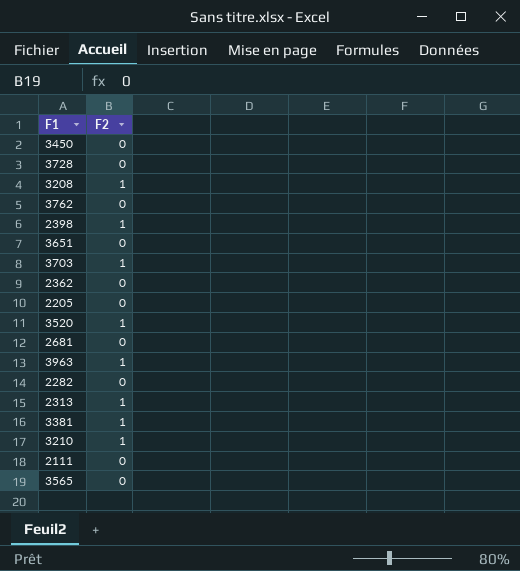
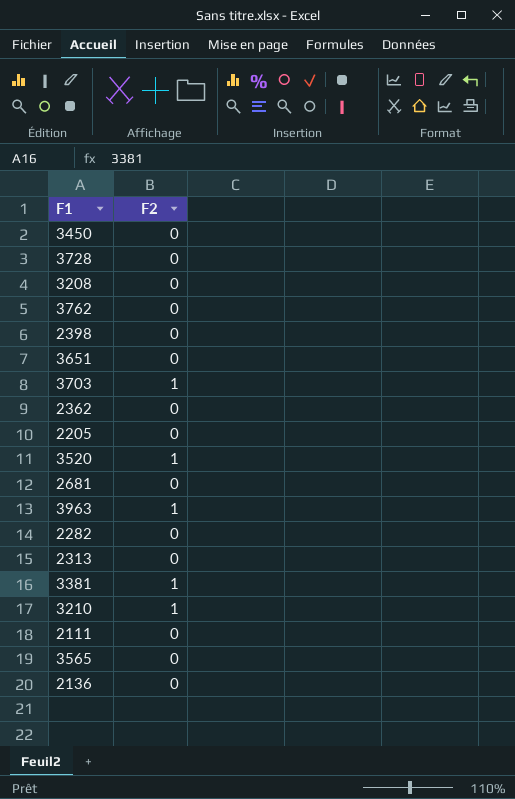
3208 | F2: 1 -> 0
2398 | F2: 1 -> 0
2313 | F2: 1 -> 0
row 2136: none -> 0

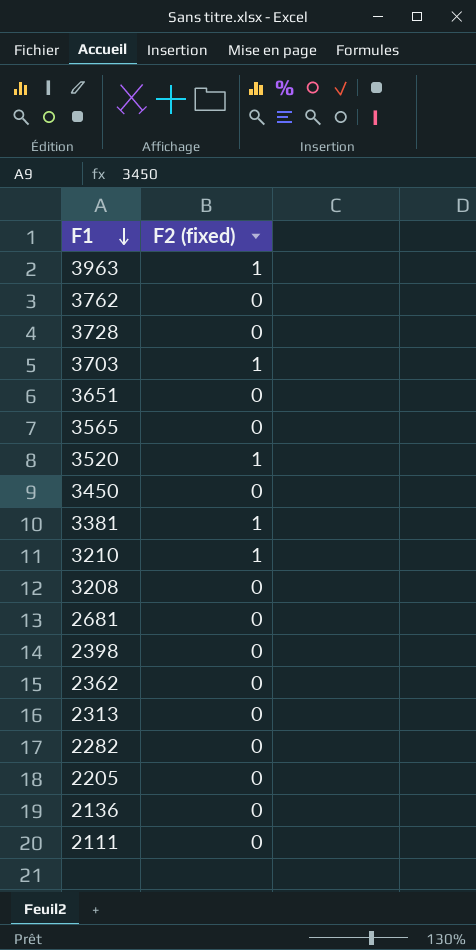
row order: none -> F1 descending
column name: F2 -> F2 (fixed)

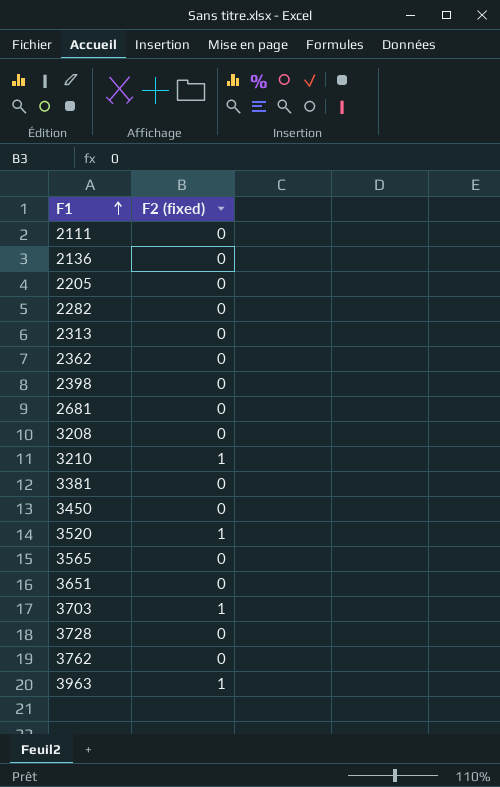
row order: F1 descending -> F1 ascending
3381 | F2 (fixed): 1 -> 0

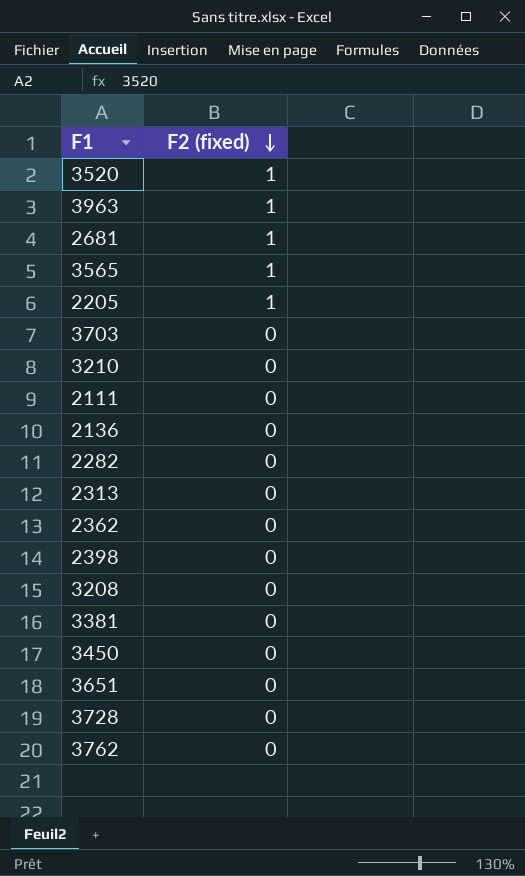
row order: F1 ascending -> F2 (fixed) descending
2681 | F2 (fixed): 0 -> 1
3565 | F2 (fixed): 0 -> 1
2205 | F2 (fixed): 0 -> 1
3703 | F2 (fixed): 1 -> 0
3210 | F2 (fixed): 1 -> 0

